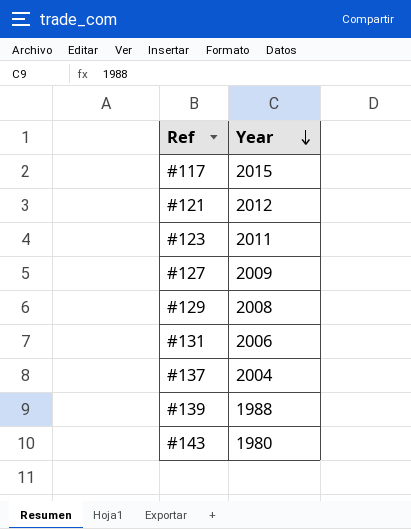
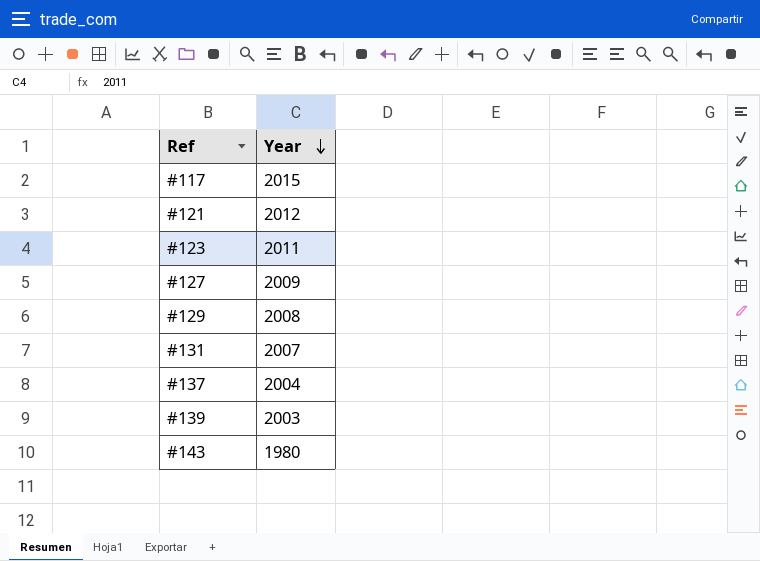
#131 | Year: 2006 -> 2007
#139 | Year: 1988 -> 2003

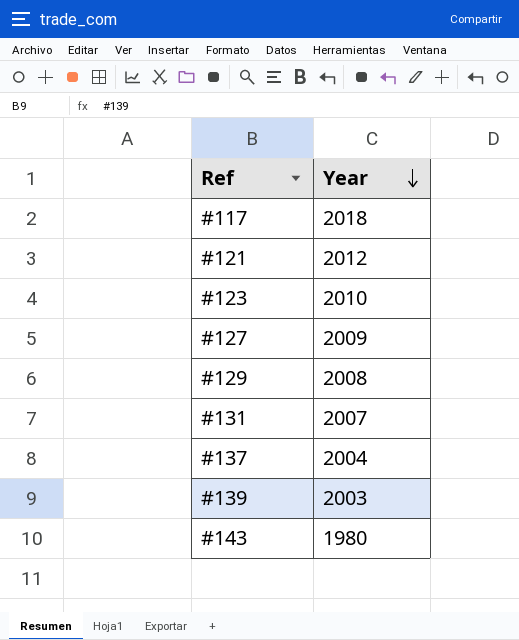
#117 | Year: 2015 -> 2018
#123 | Year: 2011 -> 2010

